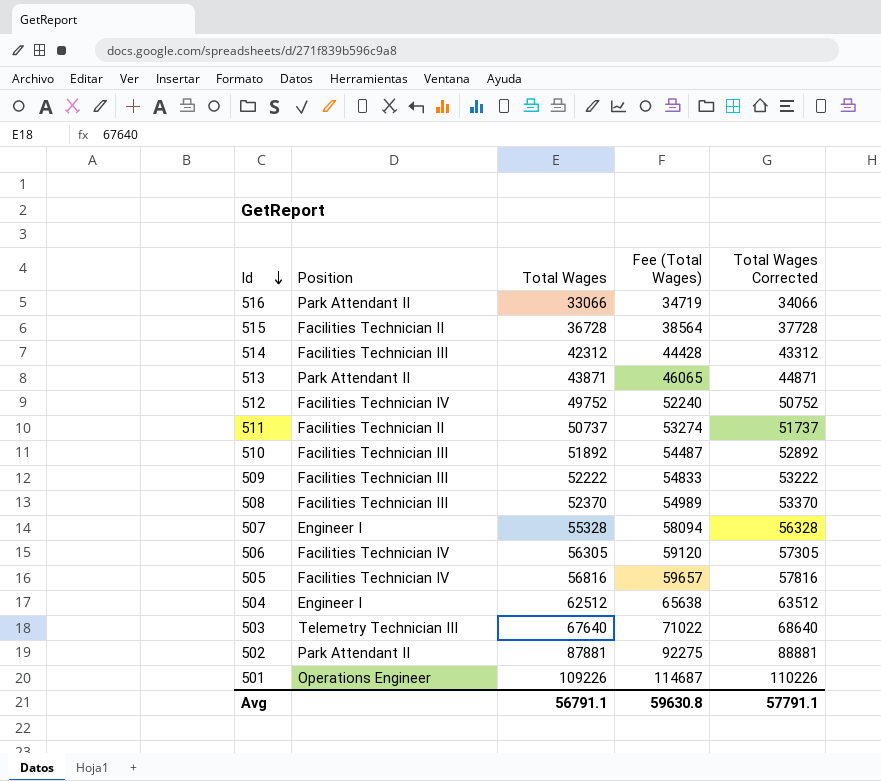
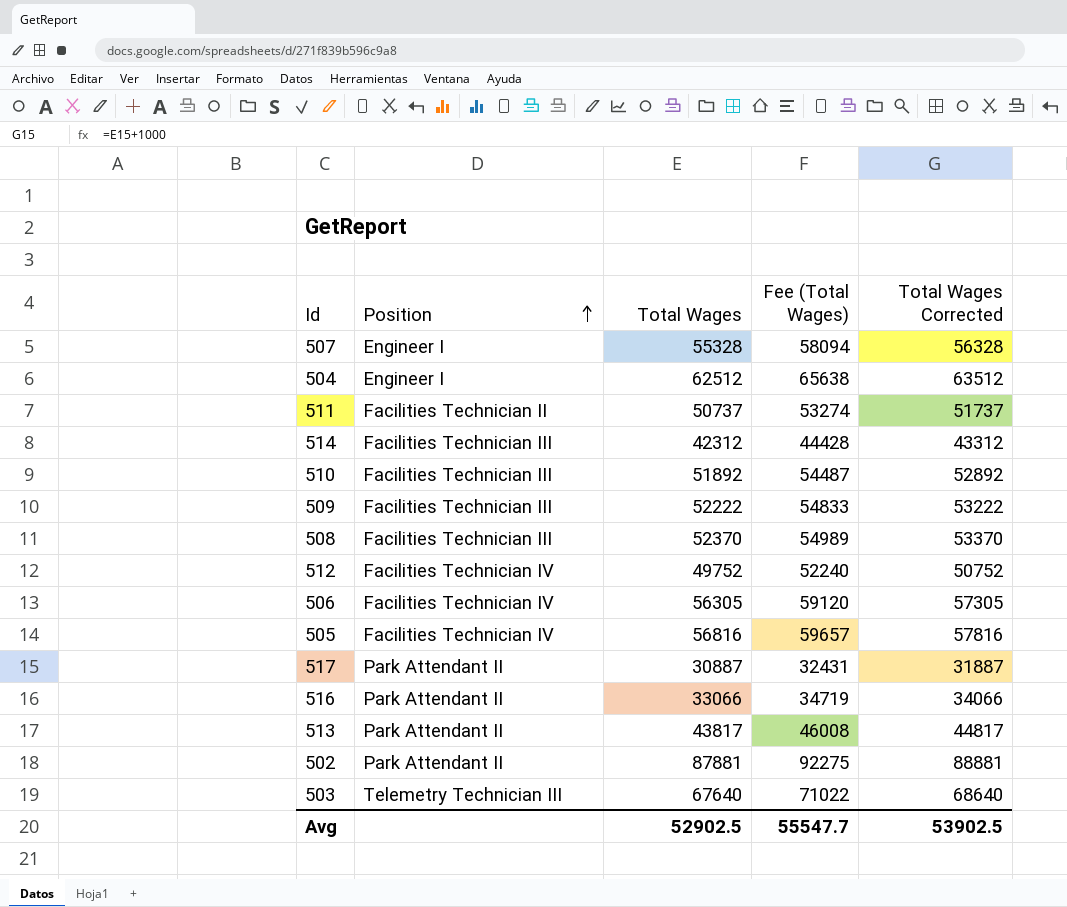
row order: Id descending -> Position ascending
row 515: Facilities Technician II | 36728 | 38564 | 37728 -> none
row 501: Operations Engineer | 109226 | 114687 | 110226 -> none
row 517: none -> Park Attendant II | 30887 | 32431 | 31887
513 | Total Wages: 43871 -> 43817
513 | Fee (Total Wages): 46065 -> 46008
513 | Total Wages Corrected: 44871 -> 44817
Avg | Total Wages: 56791.1 -> 52902.5
Avg | Fee (Total Wages): 59630.8 -> 55547.7
Avg | Total Wages Corrected: 57791.1 -> 53902.5

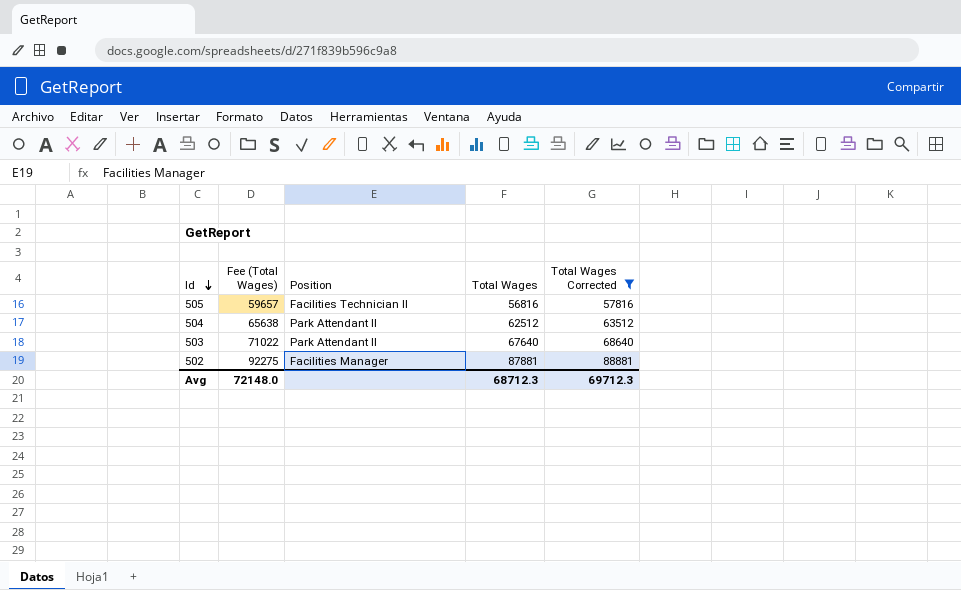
filter: none -> Total Wages Corrected >= 57816
row order: Position ascending -> Id descending
column Fee (Total Wages) | position: 4 -> 2
505 | Position: Facilities Technician IV -> Facilities Technician II
504 | Position: Engineer I -> Park Attendant II
503 | Position: Telemetry Technician III -> Park Attendant II
502 | Position: Park Attendant II -> Facilities Manager
Avg | Fee (Total Wages): 55547.7 -> 72148.0
Avg | Total Wages: 52902.5 -> 68712.3
Avg | Total Wages Corrected: 53902.5 -> 69712.3

